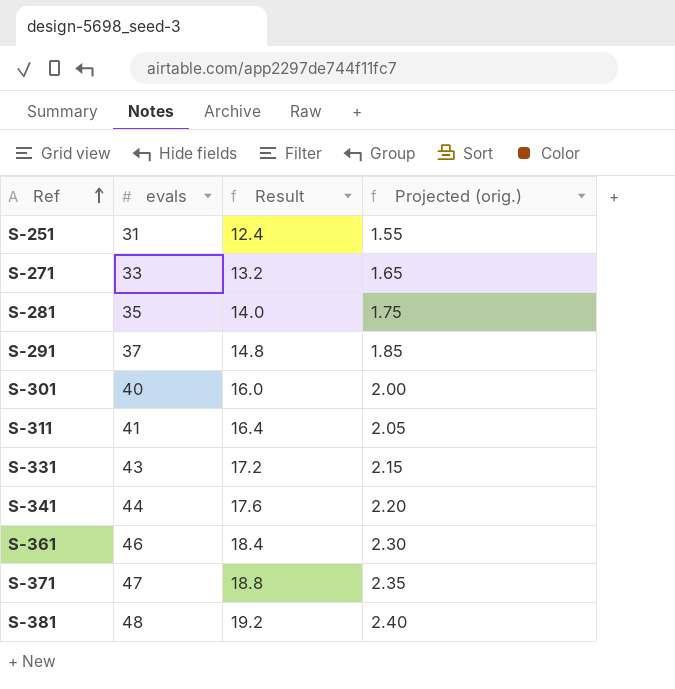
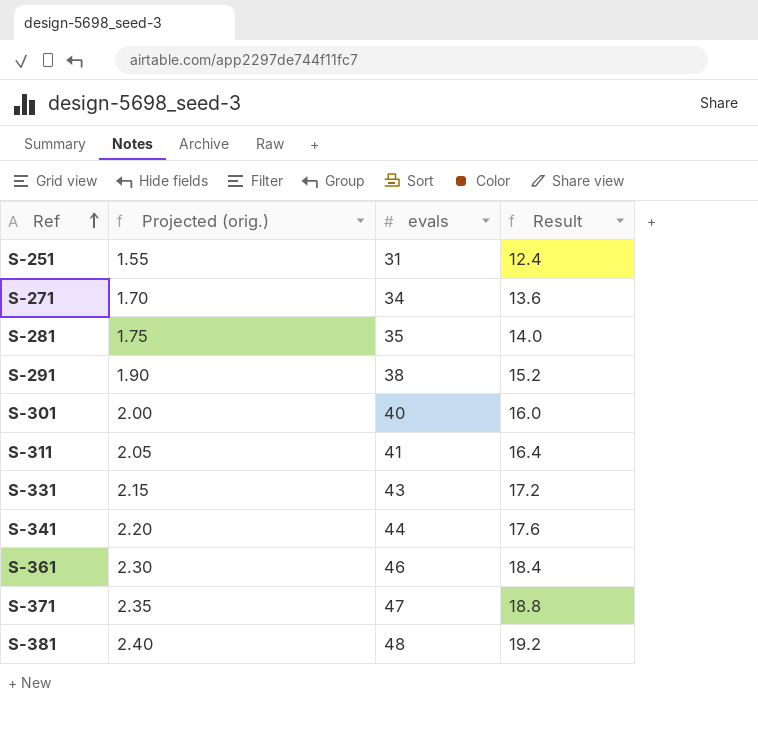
column Projected (orig.) | position: 4 -> 2
S-271 | Projected (orig.): 1.65 -> 1.70
S-271 | evals: 33 -> 34
S-271 | Result: 13.2 -> 13.6
S-291 | Projected (orig.): 1.85 -> 1.90
S-291 | evals: 37 -> 38
S-291 | Result: 14.8 -> 15.2

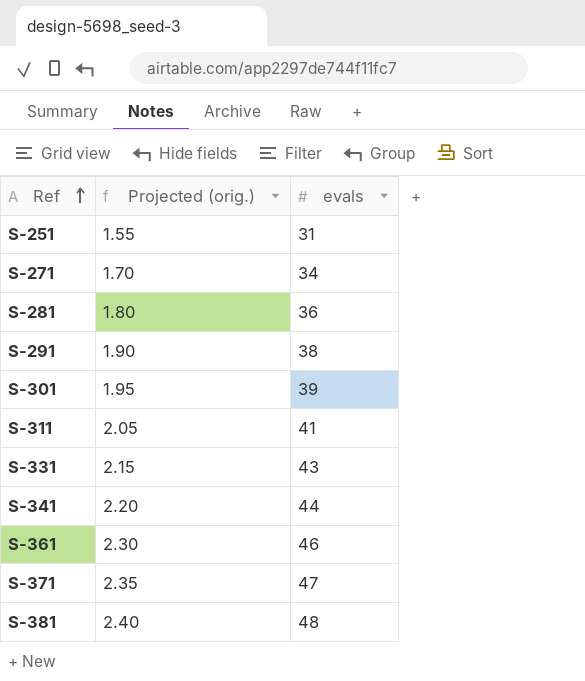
column Result | formula: [evals] * 0.4 -> none
S-281 | Projected (orig.): 1.75 -> 1.80
S-281 | evals: 35 -> 36
S-301 | Projected (orig.): 2.00 -> 1.95
S-301 | evals: 40 -> 39

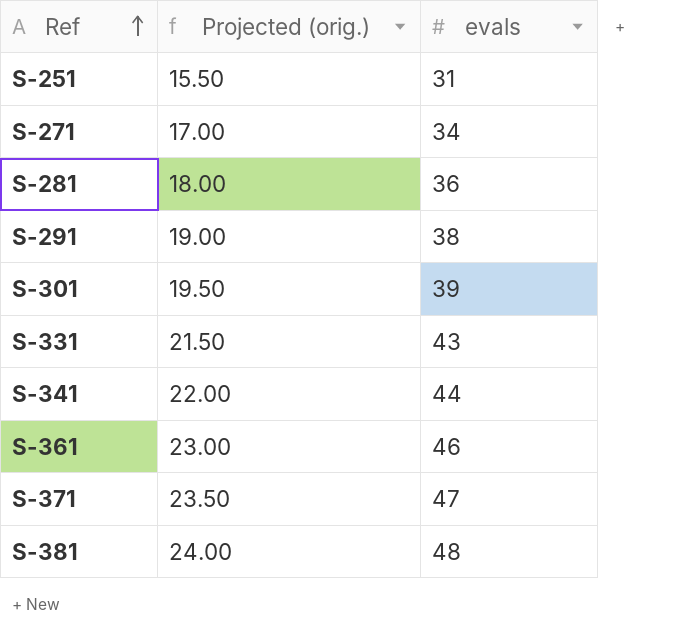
column Projected (orig.) | formula: [evals] * 0.05 -> [evals] * 0.5
row S-311: 2.05 | 41 -> none

